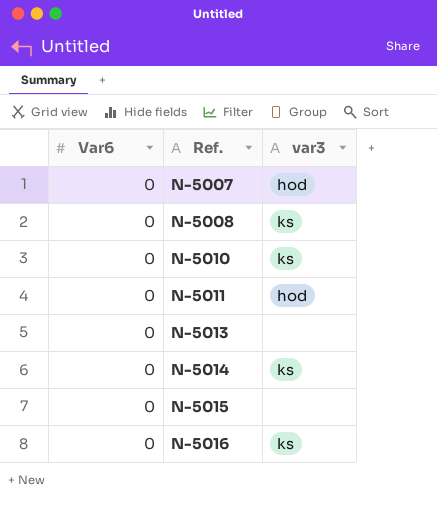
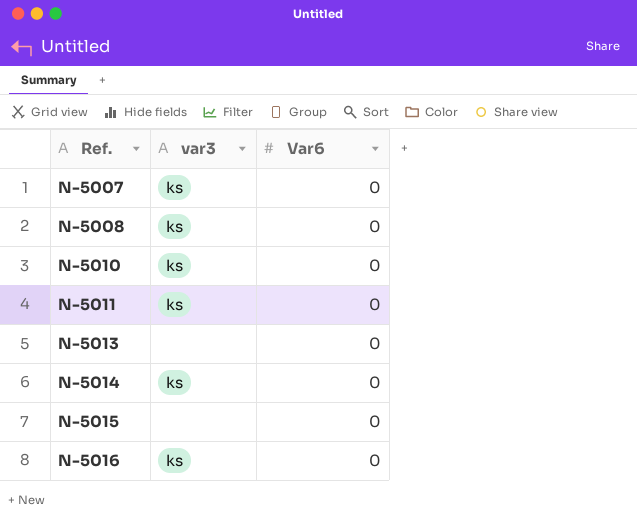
column Var6 | position: 1 -> 3
N-5007 | var3: hod -> ks
N-5011 | var3: hod -> ks

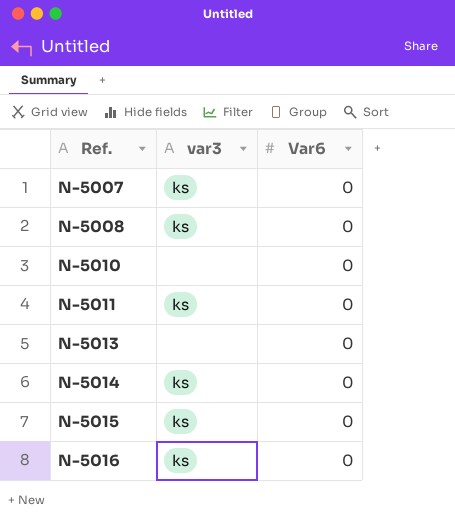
N-5010 | var3: ks -> none
N-5015 | var3: none -> ks

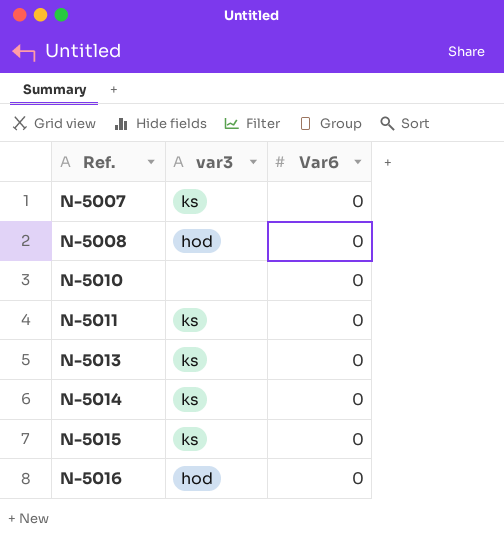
N-5008 | var3: ks -> hod
N-5013 | var3: none -> ks
N-5016 | var3: ks -> hod

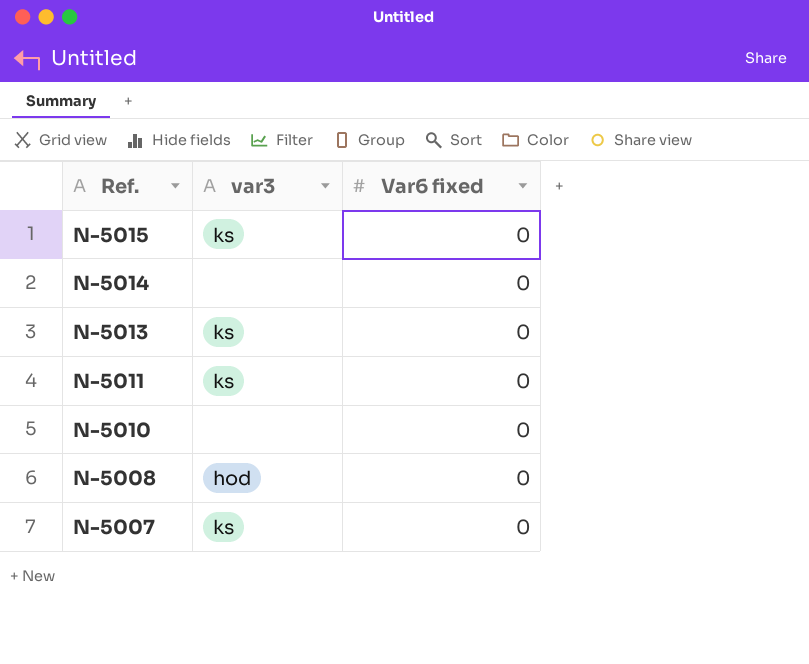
row order: Ref. ascending -> Ref. descending
column name: Var6 -> Var6 fixed
row N-5016: hod | 0 -> none
N-5014 | var3: ks -> none

